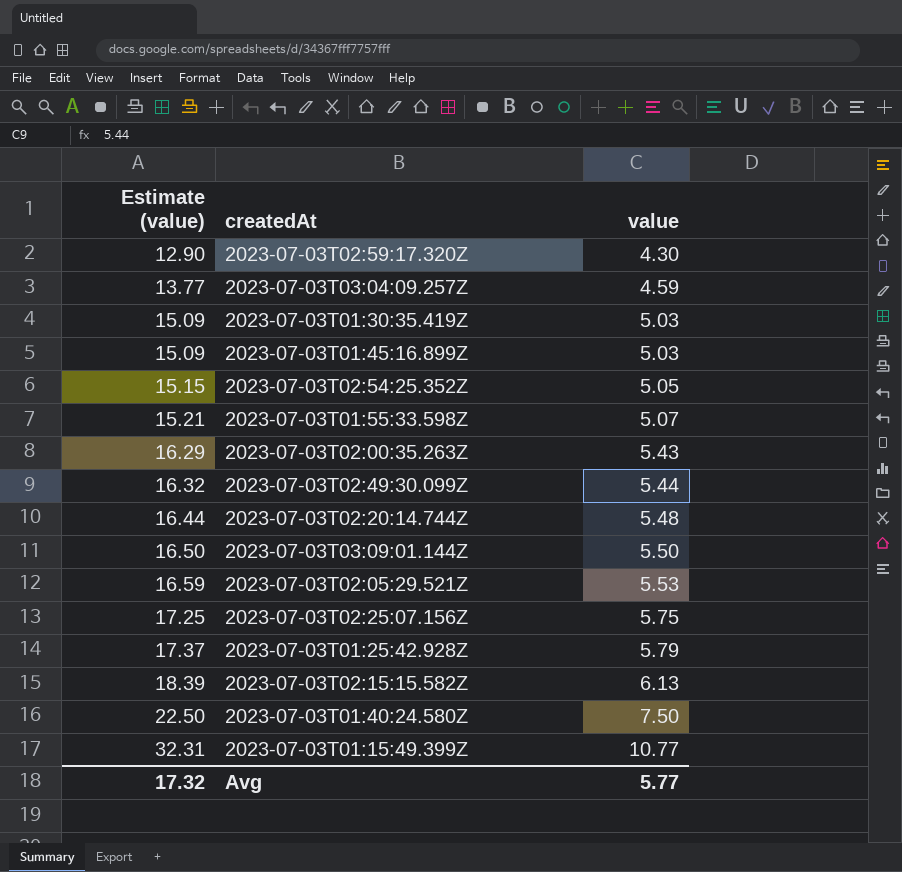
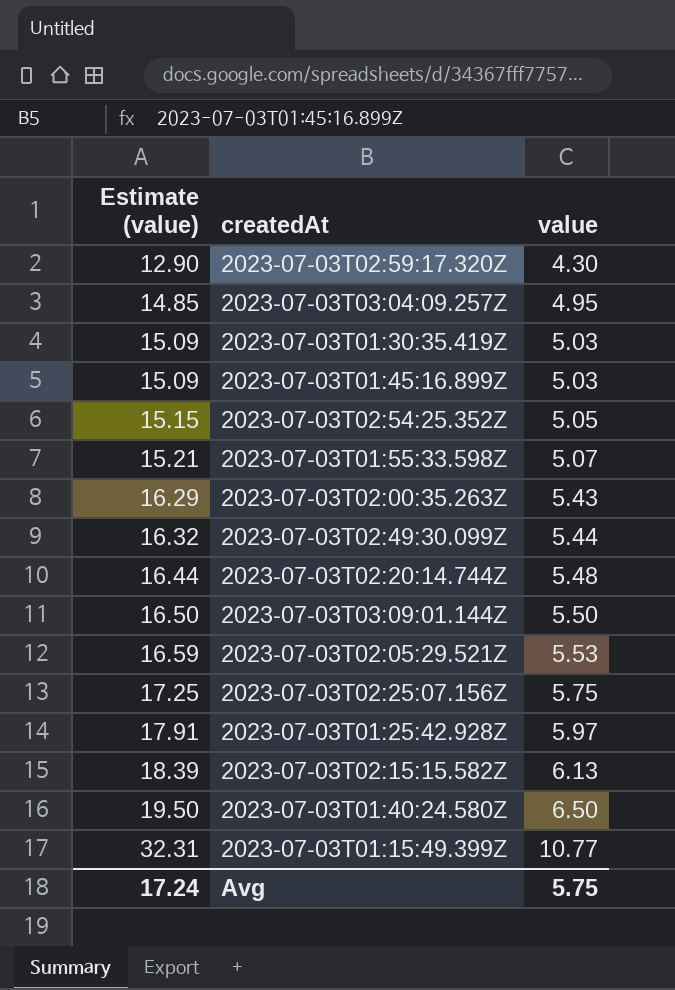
2023-07-03T03:04:09.257Z | Estimate (value): 13.77 -> 14.85
2023-07-03T03:04:09.257Z | value: 4.59 -> 4.95
2023-07-03T01:25:42.928Z | Estimate (value): 17.37 -> 17.91
2023-07-03T01:25:42.928Z | value: 5.79 -> 5.97
2023-07-03T01:40:24.580Z | Estimate (value): 22.50 -> 19.50
2023-07-03T01:40:24.580Z | value: 7.50 -> 6.50
Avg | Estimate (value): 17.32 -> 17.24
Avg | value: 5.77 -> 5.75

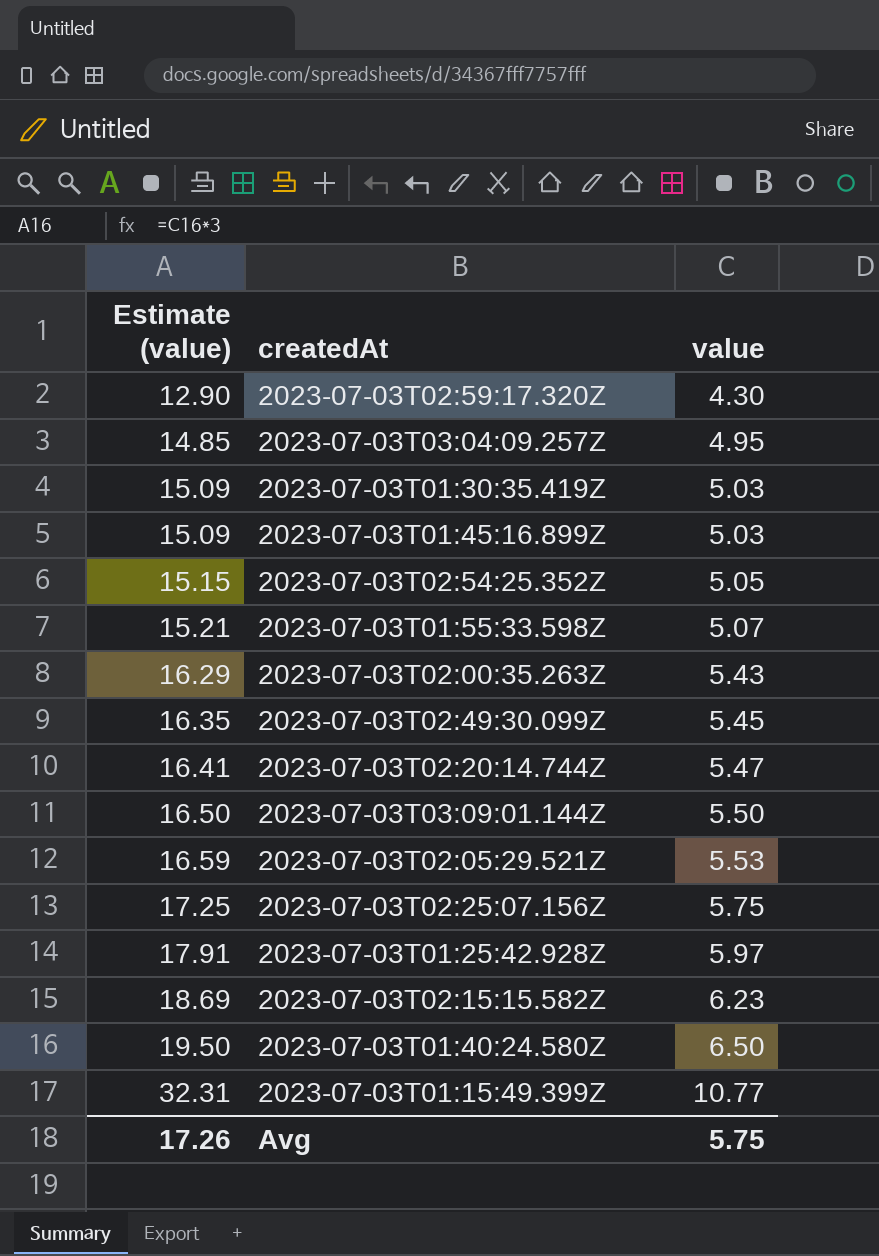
2023-07-03T02:49:30.099Z | Estimate (value): 16.32 -> 16.35
2023-07-03T02:49:30.099Z | value: 5.44 -> 5.45
2023-07-03T02:20:14.744Z | Estimate (value): 16.44 -> 16.41
2023-07-03T02:20:14.744Z | value: 5.48 -> 5.47
2023-07-03T02:15:15.582Z | Estimate (value): 18.39 -> 18.69
2023-07-03T02:15:15.582Z | value: 6.13 -> 6.23
Avg | Estimate (value): 17.24 -> 17.26

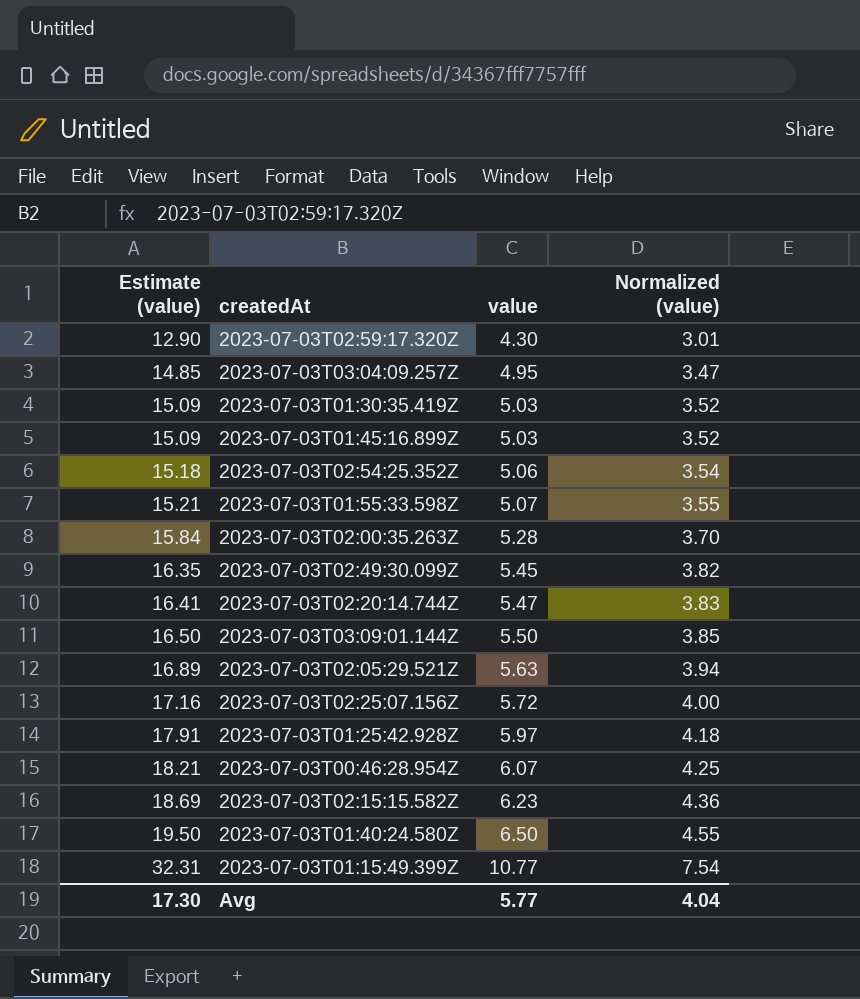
column Normalized (value) | formula: none -> [value] * 0.7
2023-07-03T02:54:25.352Z | Estimate (value): 15.15 -> 15.18
2023-07-03T02:54:25.352Z | value: 5.05 -> 5.06
2023-07-03T02:00:35.263Z | Estimate (value): 16.29 -> 15.84
2023-07-03T02:00:35.263Z | value: 5.43 -> 5.28
2023-07-03T02:05:29.521Z | Estimate (value): 16.59 -> 16.89
2023-07-03T02:05:29.521Z | value: 5.53 -> 5.63
2023-07-03T02:25:07.156Z | Estimate (value): 17.25 -> 17.16
2023-07-03T02:25:07.156Z | value: 5.75 -> 5.72
row 2023-07-03T00:46:28.954Z: none -> 18.21 | 6.07 | 4.25
Avg | Estimate (value): 17.26 -> 17.30
Avg | value: 5.75 -> 5.77

